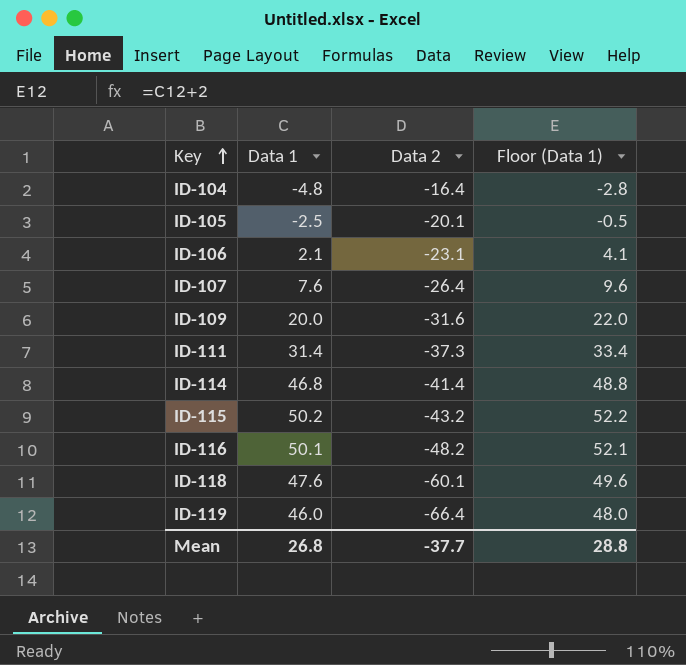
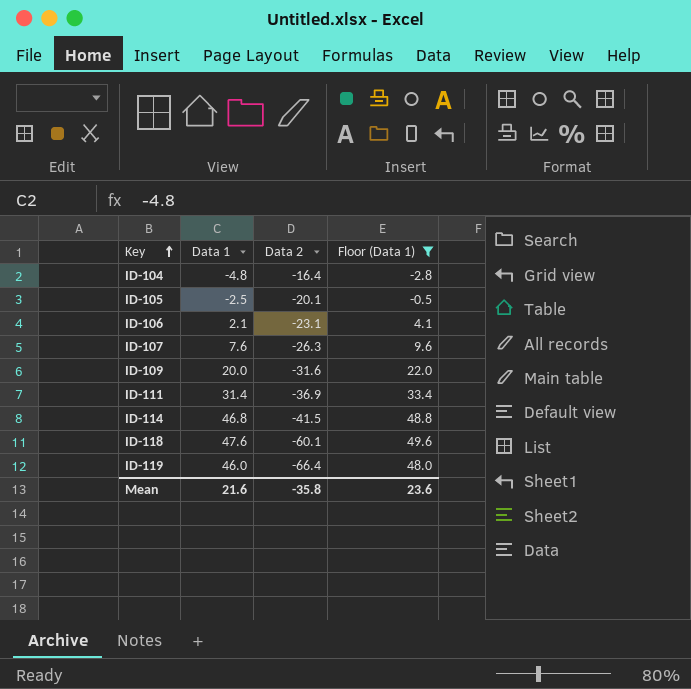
filter: none -> Floor (Data 1) <= 49.6
ID-107 | Data 2: -26.4 -> -26.3
ID-111 | Data 2: -37.3 -> -36.9
ID-114 | Data 2: -41.4 -> -41.5
Mean | Data 1: 26.8 -> 21.6
Mean | Data 2: -37.7 -> -35.8
Mean | Floor (Data 1): 28.8 -> 23.6

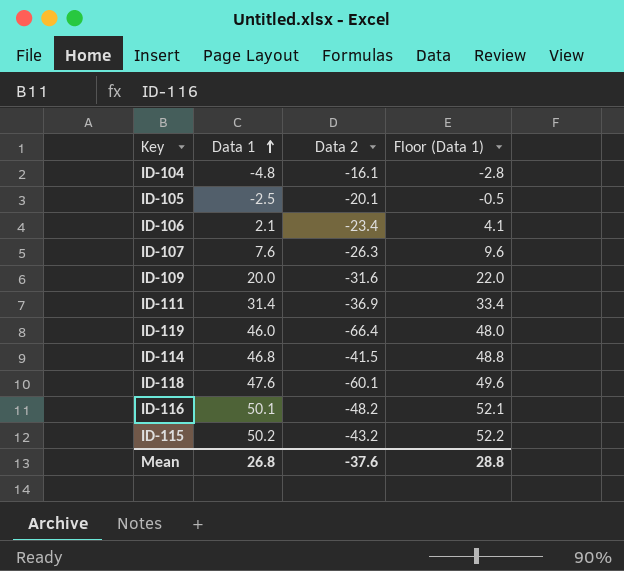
filter: Floor (Data 1) <= 49.6 -> none
row order: Key ascending -> Data 1 ascending
ID-104 | Data 2: -16.4 -> -16.1
ID-106 | Data 2: -23.1 -> -23.4
Mean | Data 1: 21.6 -> 26.8
Mean | Data 2: -35.8 -> -37.6
Mean | Floor (Data 1): 23.6 -> 28.8

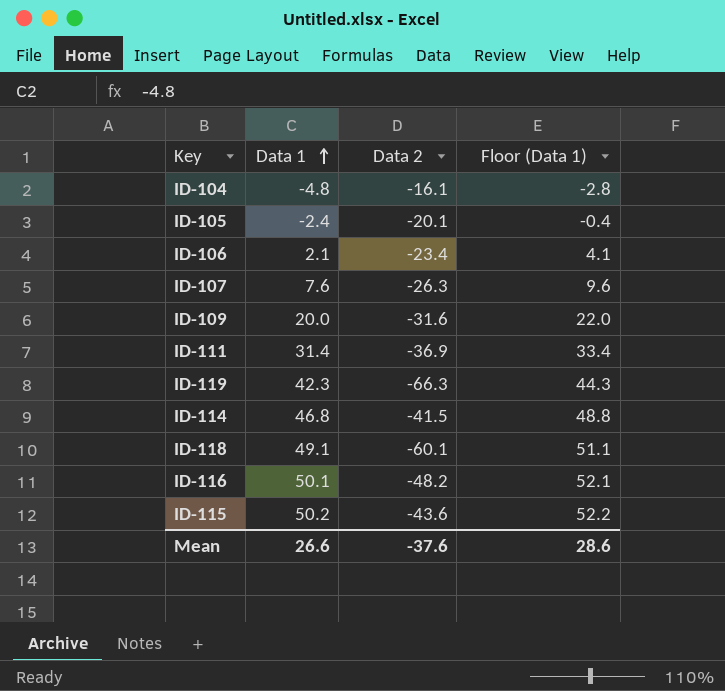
ID-105 | Data 1: -2.5 -> -2.4
ID-105 | Floor (Data 1): -0.5 -> -0.4
ID-119 | Data 1: 46.0 -> 42.3
ID-119 | Data 2: -66.4 -> -66.3
ID-119 | Floor (Data 1): 48.0 -> 44.3
ID-118 | Data 1: 47.6 -> 49.1
ID-118 | Floor (Data 1): 49.6 -> 51.1
ID-115 | Data 2: -43.2 -> -43.6
Mean | Data 1: 26.8 -> 26.6
Mean | Floor (Data 1): 28.8 -> 28.6

